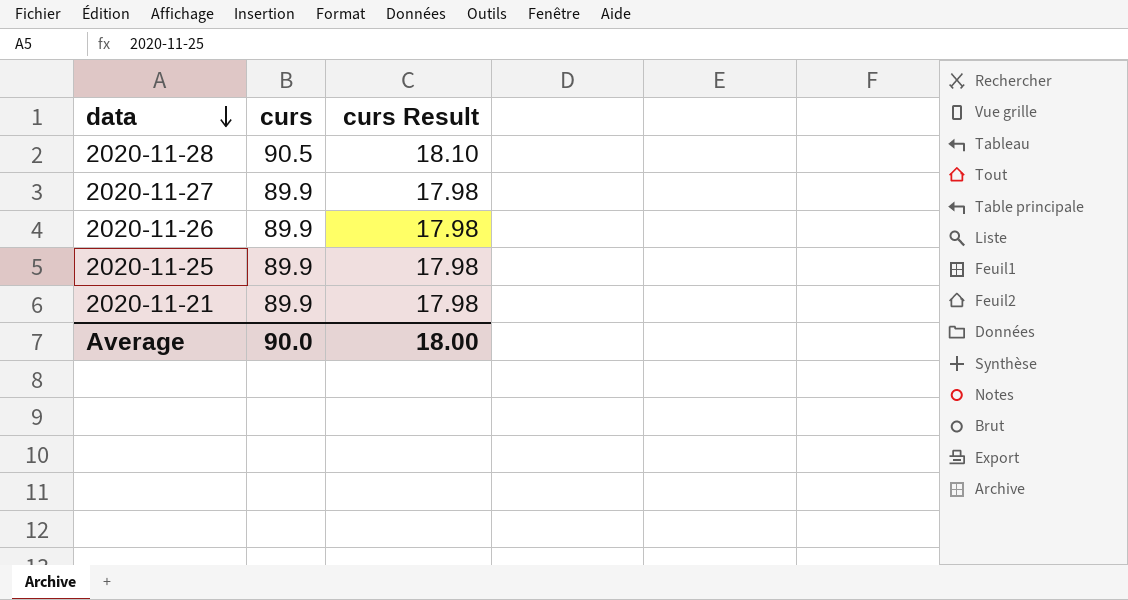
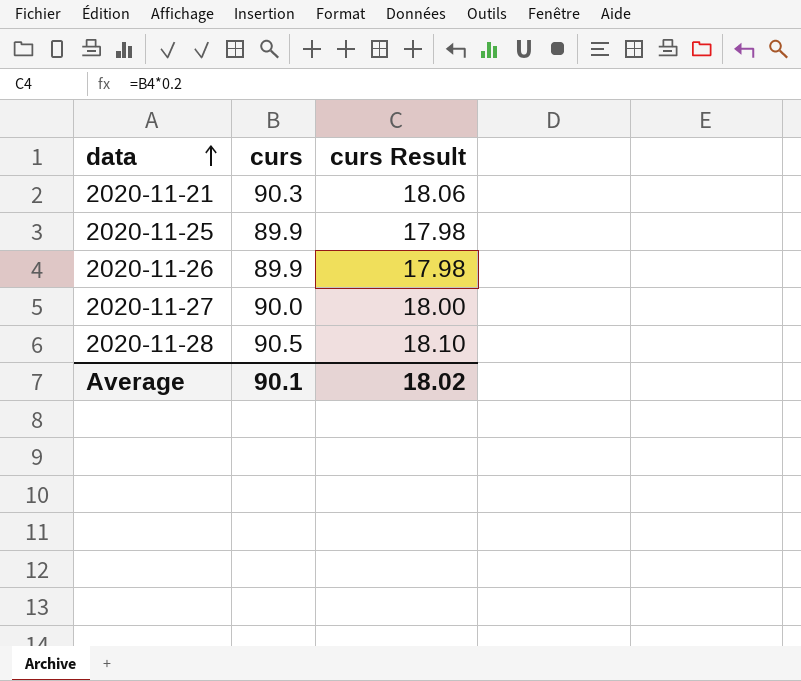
row order: data descending -> data ascending
2020-11-21 | curs: 89.9 -> 90.3
2020-11-21 | curs Result: 17.98 -> 18.06
2020-11-27 | curs: 89.9 -> 90.0
2020-11-27 | curs Result: 17.98 -> 18.00
Average | curs: 90.0 -> 90.1
Average | curs Result: 18.00 -> 18.02

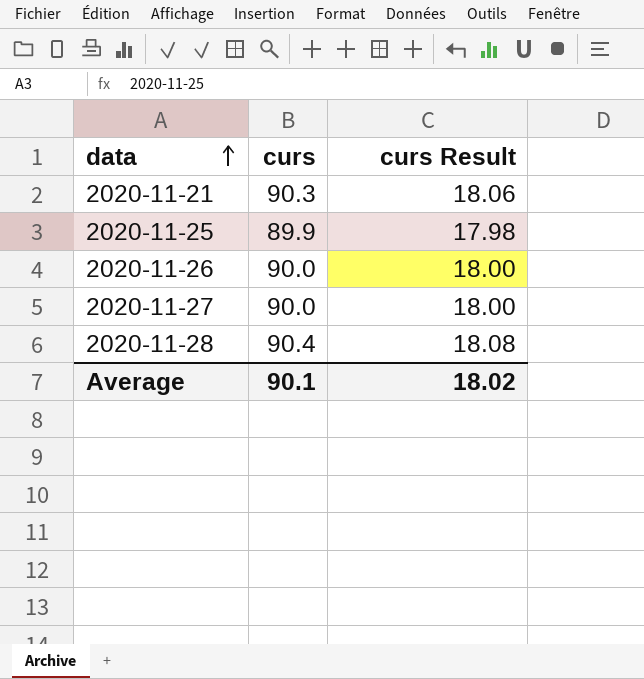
2020-11-26 | curs: 89.9 -> 90.0
2020-11-26 | curs Result: 17.98 -> 18.00
2020-11-28 | curs: 90.5 -> 90.4
2020-11-28 | curs Result: 18.10 -> 18.08

